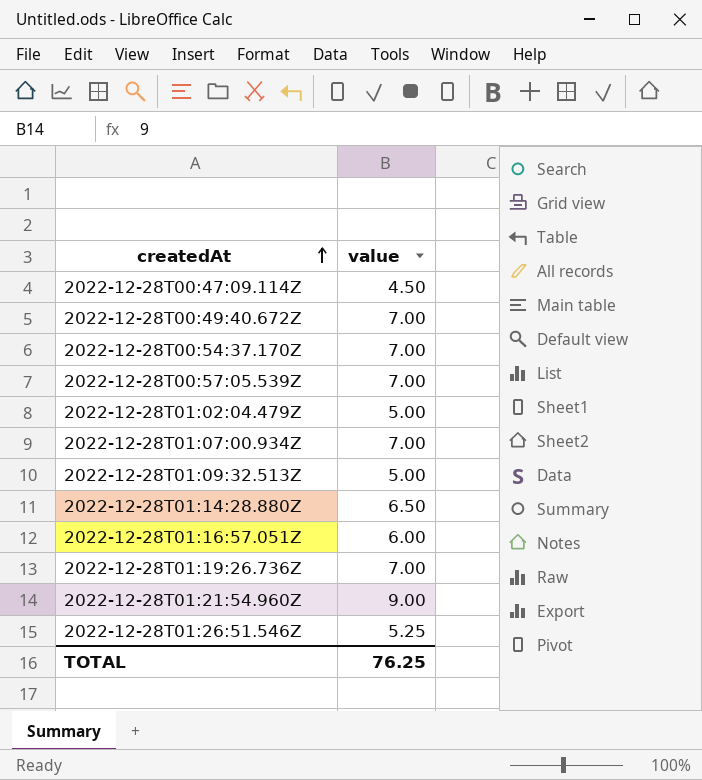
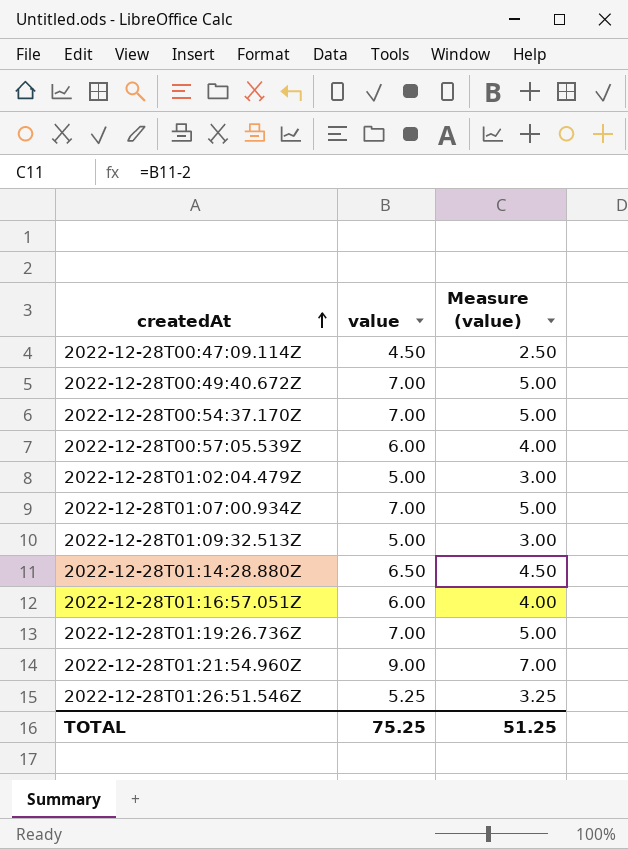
column Measure (value) | formula: none -> [value] - 2
2022-12-28T00:57:05.539Z | value: 7.00 -> 6.00
TOTAL | value: 76.25 -> 75.25

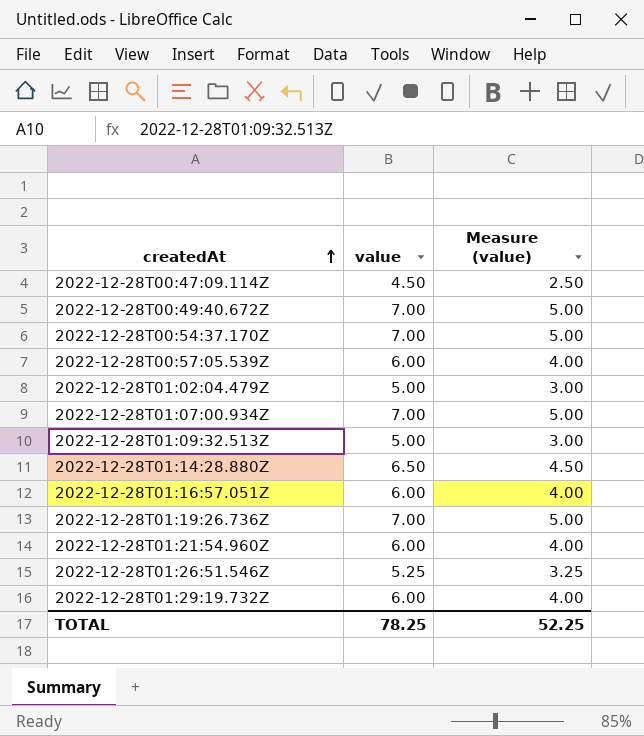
2022-12-28T01:21:54.960Z | value: 9.00 -> 6.00
2022-12-28T01:21:54.960Z | Measure (value): 7.00 -> 4.00
row 2022-12-28T01:29:19.732Z: none -> 6.00 | 4.00
TOTAL | value: 75.25 -> 78.25
TOTAL | Measure (value): 51.25 -> 52.25

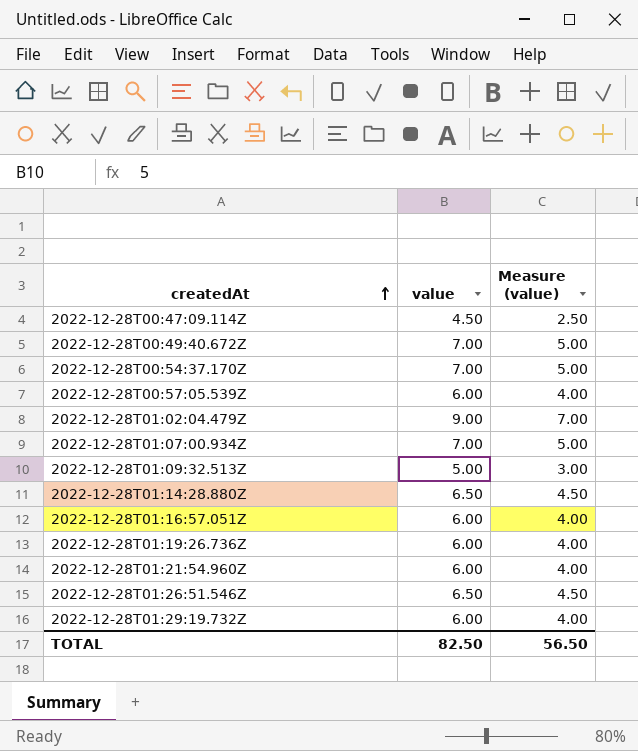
2022-12-28T01:02:04.479Z | value: 5.00 -> 9.00
2022-12-28T01:02:04.479Z | Measure (value): 3.00 -> 7.00
2022-12-28T01:19:26.736Z | value: 7.00 -> 6.00
2022-12-28T01:19:26.736Z | Measure (value): 5.00 -> 4.00
2022-12-28T01:26:51.546Z | value: 5.25 -> 6.50
2022-12-28T01:26:51.546Z | Measure (value): 3.25 -> 4.50
TOTAL | value: 78.25 -> 82.50
TOTAL | Measure (value): 52.25 -> 56.50

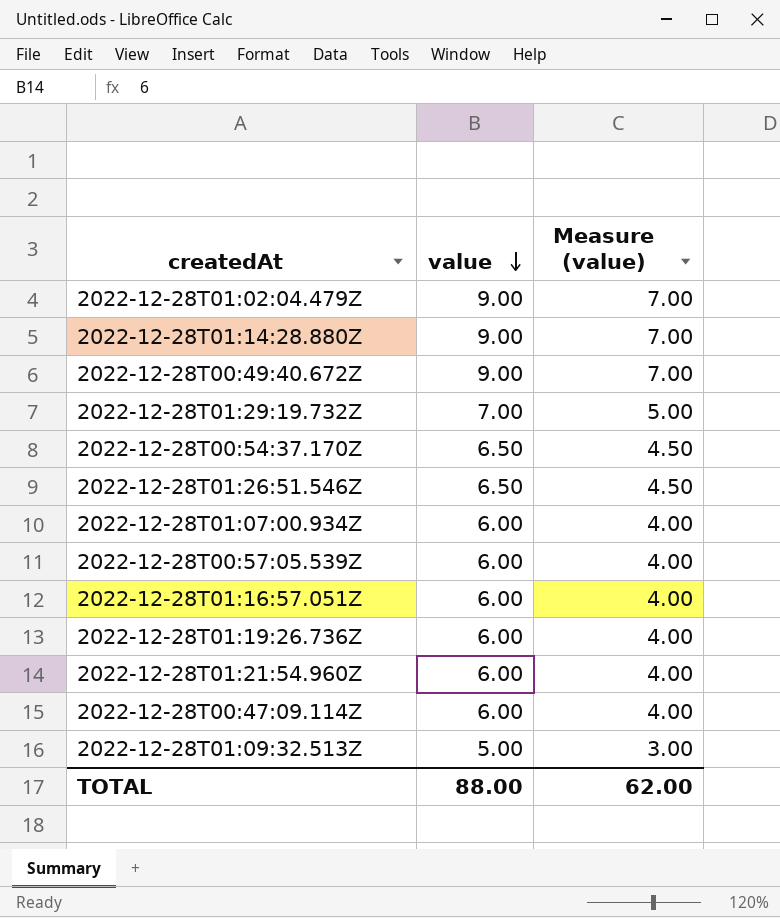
row order: createdAt ascending -> value descending
2022-12-28T01:14:28.880Z | value: 6.50 -> 9.00
2022-12-28T01:14:28.880Z | Measure (value): 4.50 -> 7.00
2022-12-28T00:49:40.672Z | value: 7.00 -> 9.00
2022-12-28T00:49:40.672Z | Measure (value): 5.00 -> 7.00
2022-12-28T01:29:19.732Z | value: 6.00 -> 7.00
2022-12-28T01:29:19.732Z | Measure (value): 4.00 -> 5.00
2022-12-28T00:54:37.170Z | value: 7.00 -> 6.50
2022-12-28T00:54:37.170Z | Measure (value): 5.00 -> 4.50
2022-12-28T01:07:00.934Z | value: 7.00 -> 6.00
2022-12-28T01:07:00.934Z | Measure (value): 5.00 -> 4.00
2022-12-28T00:47:09.114Z | value: 4.50 -> 6.00
2022-12-28T00:47:09.114Z | Measure (value): 2.50 -> 4.00
TOTAL | value: 82.50 -> 88.00
TOTAL | Measure (value): 56.50 -> 62.00

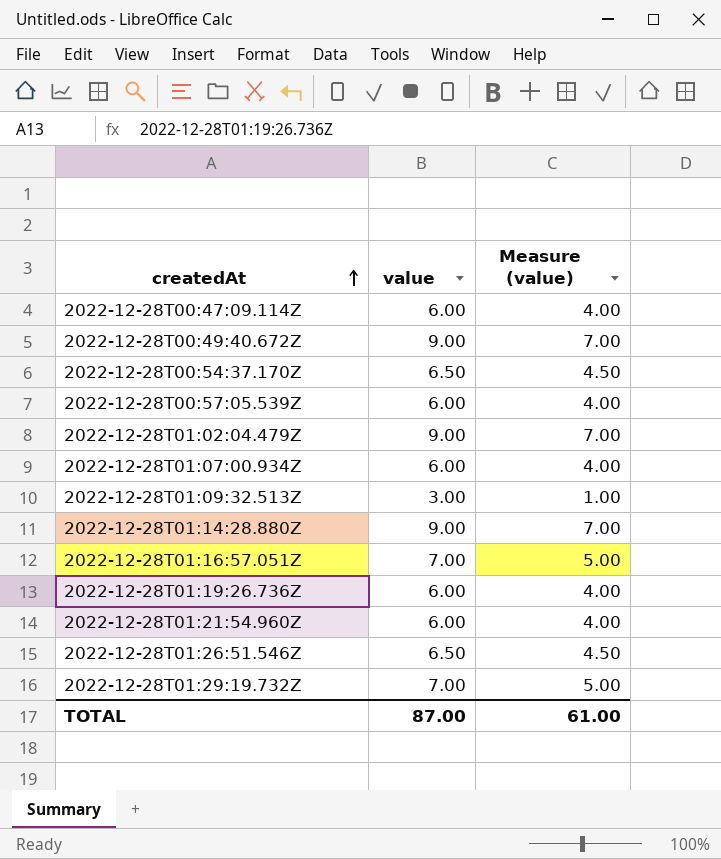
row order: value descending -> createdAt ascending
2022-12-28T01:09:32.513Z | value: 5.00 -> 3.00
2022-12-28T01:09:32.513Z | Measure (value): 3.00 -> 1.00
2022-12-28T01:16:57.051Z | value: 6.00 -> 7.00
2022-12-28T01:16:57.051Z | Measure (value): 4.00 -> 5.00
TOTAL | value: 88.00 -> 87.00
TOTAL | Measure (value): 62.00 -> 61.00

